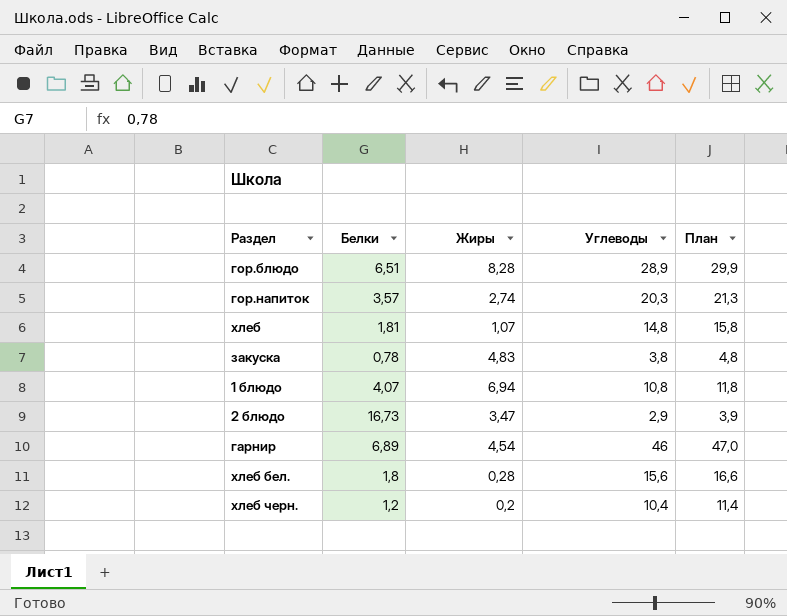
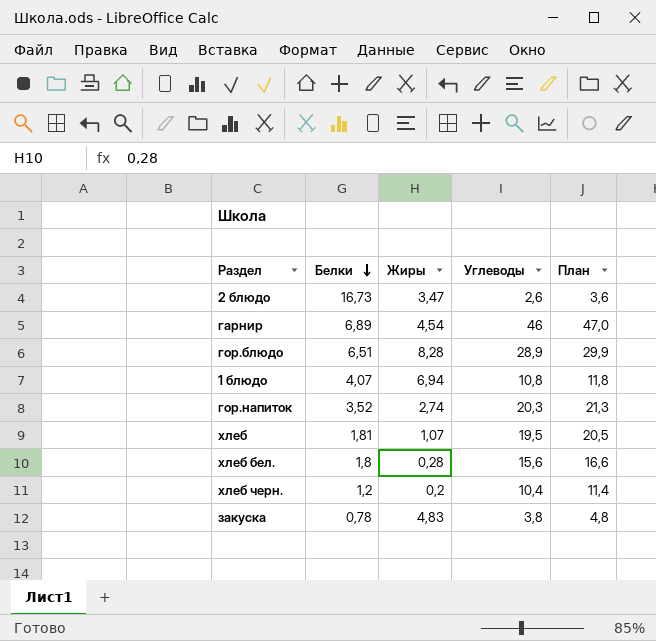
row order: none -> Белки descending
2 блюдо | Углеводы: 2,9 -> 2,6
2 блюдо | План: 3,9 -> 3,6
гор.напиток | Белки: 3,57 -> 3,52
хлеб | Углеводы: 14,8 -> 19,5
хлеб | План: 15,8 -> 20,5

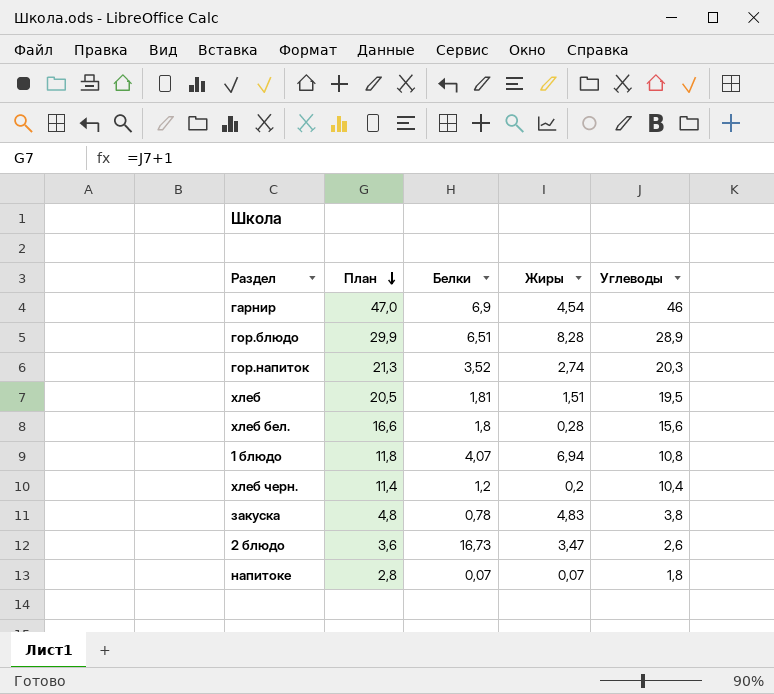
row order: Белки descending -> План descending
column План | position: 5 -> 2
гарнир | Белки: 6,89 -> 6,9
хлеб | Жиры: 1,07 -> 1,51
row напитоке: none -> 2,8 | 0,07 | 0,07 | 1,8

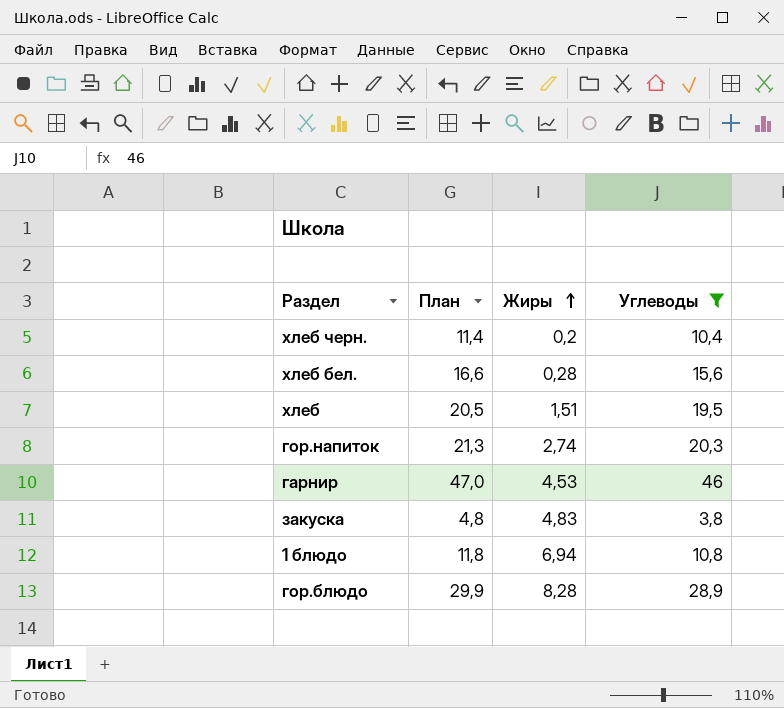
filter: none -> Углеводы >= 3,8
row order: План descending -> Жиры ascending
column Белки | position: 3 -> none
гарнир | Жиры: 4,54 -> 4,53

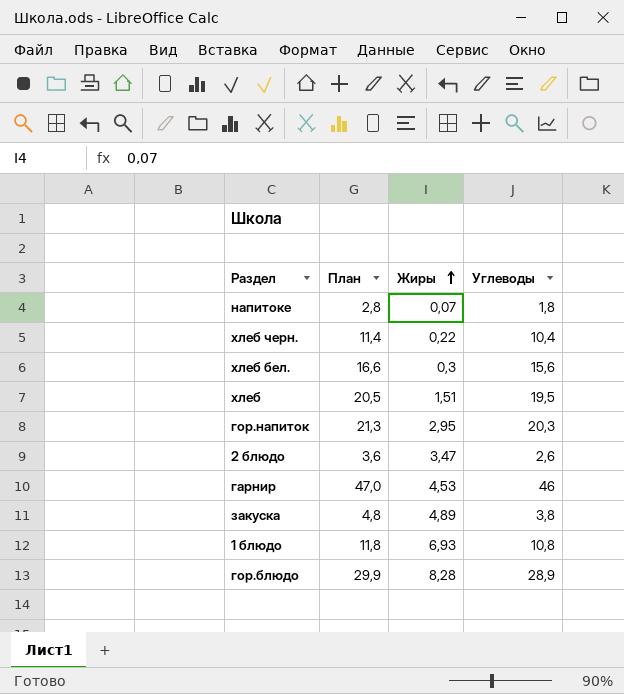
filter: Углеводы >= 3,8 -> none
хлеб черн. | Жиры: 0,2 -> 0,22
хлеб бел. | Жиры: 0,28 -> 0,3
гор.напиток | Жиры: 2,74 -> 2,95
закуска | Жиры: 4,83 -> 4,89
1 блюдо | Жиры: 6,94 -> 6,93

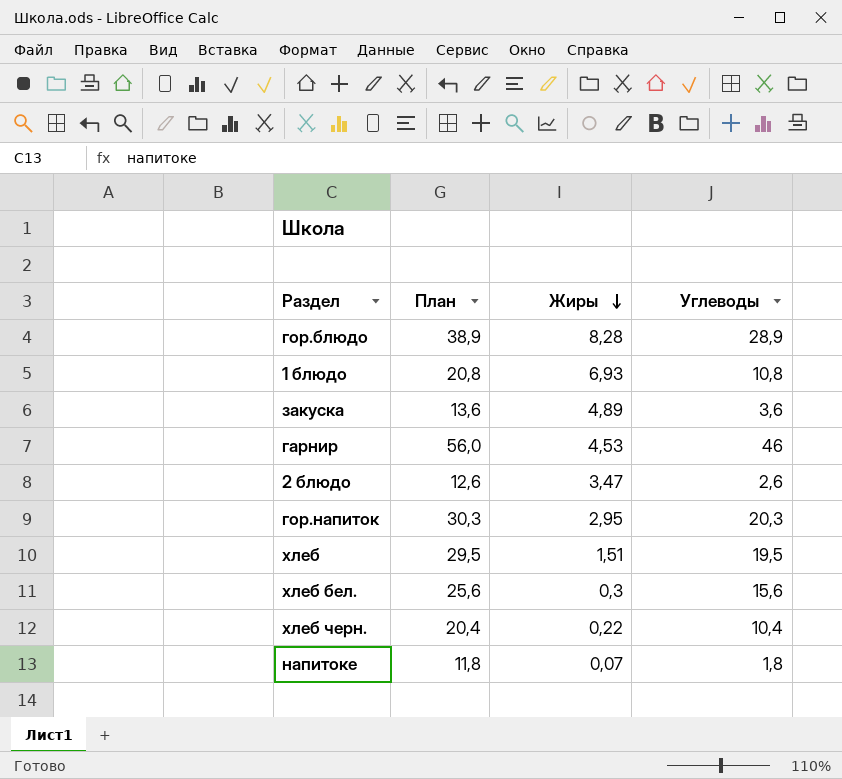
row order: Жиры ascending -> Жиры descending
column План | formula: [Углеводы] + 1 -> [Углеводы] + 10
закуска | Углеводы: 3,8 -> 3,6

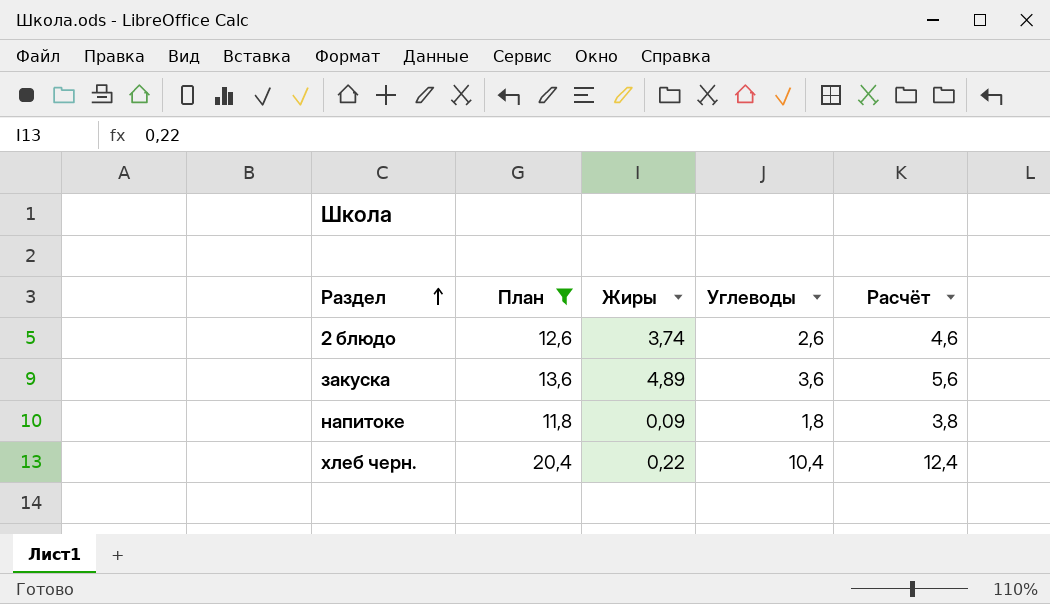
filter: none -> План <= 20,4
row order: Жиры descending -> Раздел ascending
column Расчёт | formula: none -> [Углеводы] + 2
2 блюдо | Жиры: 3,47 -> 3,74
напитоке | Жиры: 0,07 -> 0,09

